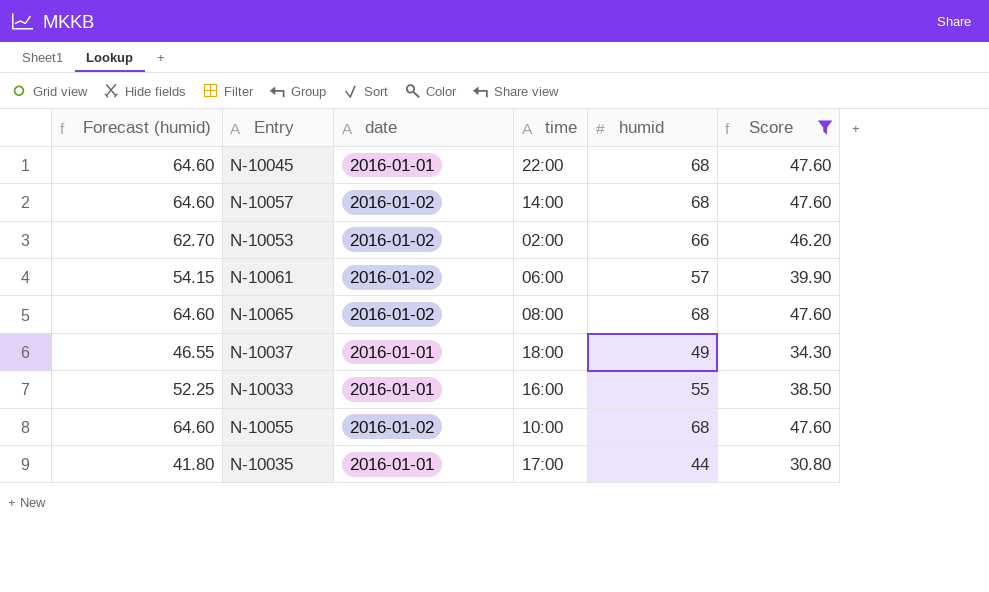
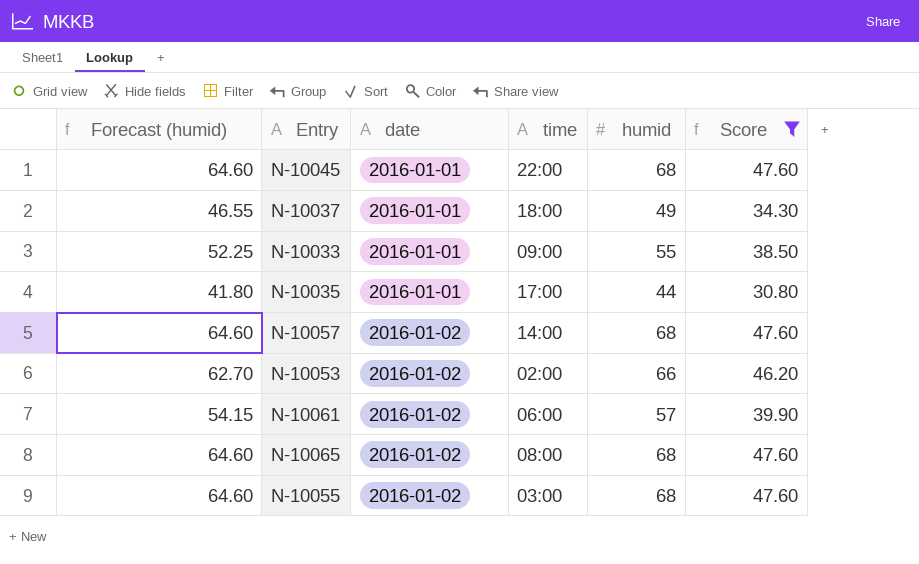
row order: none -> date ascending
N-10033 | time: 16:00 -> 09:00
N-10055 | time: 10:00 -> 03:00

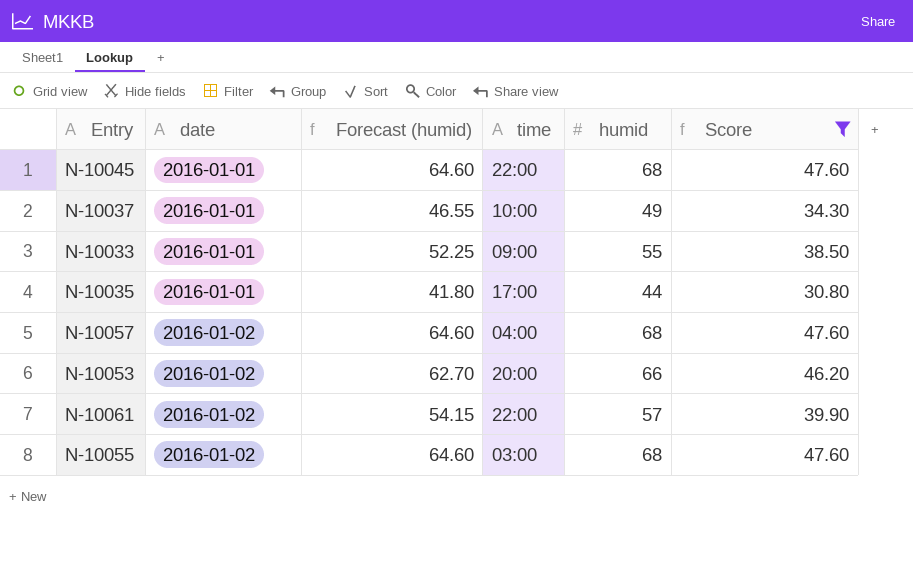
column Forecast (humid) | position: 1 -> 3
row N-10065: 64.60 | 2016-01-02 | 08:00 | 68 | 47.60 -> none
N-10037 | time: 18:00 -> 10:00
N-10057 | time: 14:00 -> 04:00
N-10053 | time: 02:00 -> 20:00
N-10061 | time: 06:00 -> 22:00

